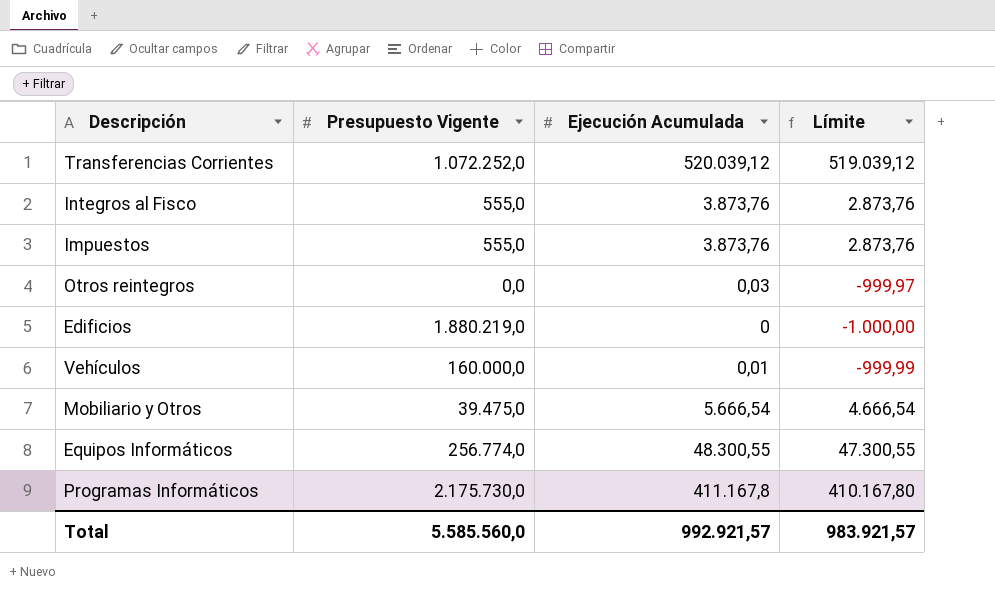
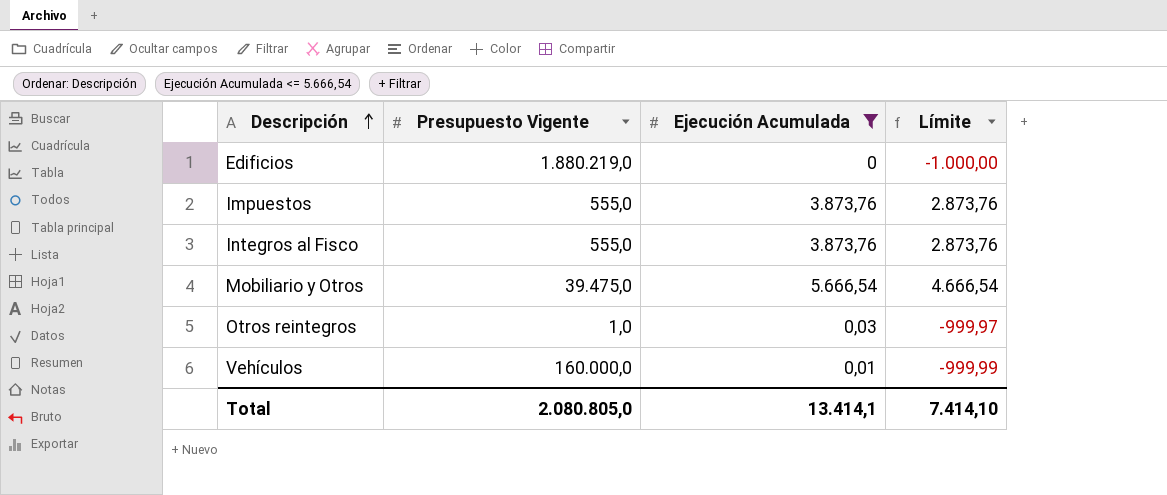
filter: none -> Ejecución Acumulada <= 5.666,54
row order: none -> Descripción ascending
Otros reintegros | Presupuesto Vigente: 0,0 -> 1,0
Total | Presupuesto Vigente: 5.585.560,0 -> 2.080.805,0
Total | Ejecución Acumulada: 992.921,57 -> 13.414,1
Total | Límite: 983.921,57 -> 7.414,10

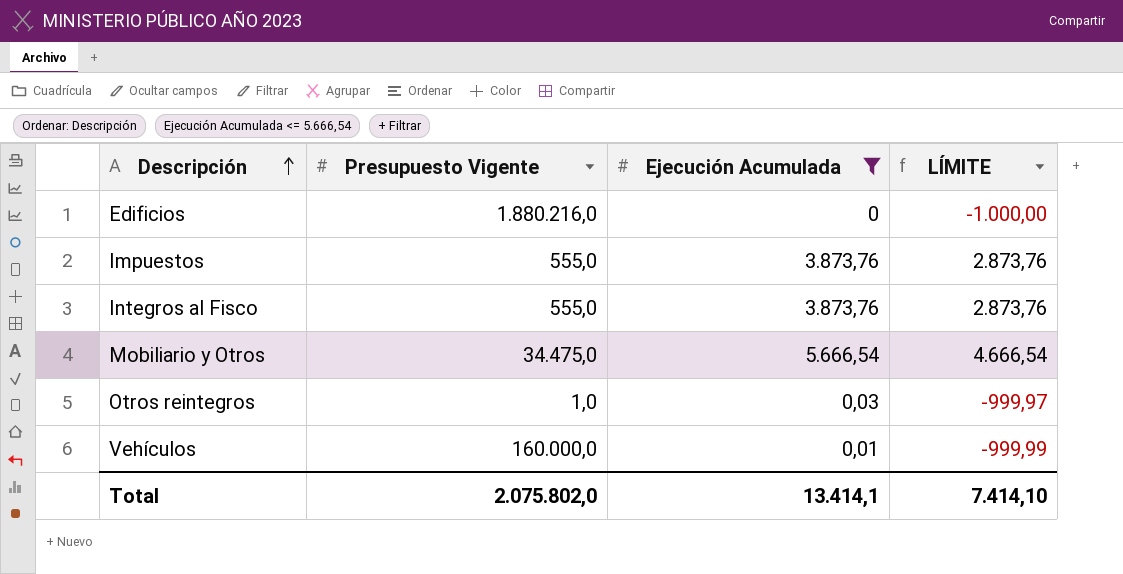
column name: Límite -> LÍMITE
Edificios | Presupuesto Vigente: 1.880.219,0 -> 1.880.216,0
Mobiliario y Otros | Presupuesto Vigente: 39.475,0 -> 34.475,0
Total | Presupuesto Vigente: 2.080.805,0 -> 2.075.802,0

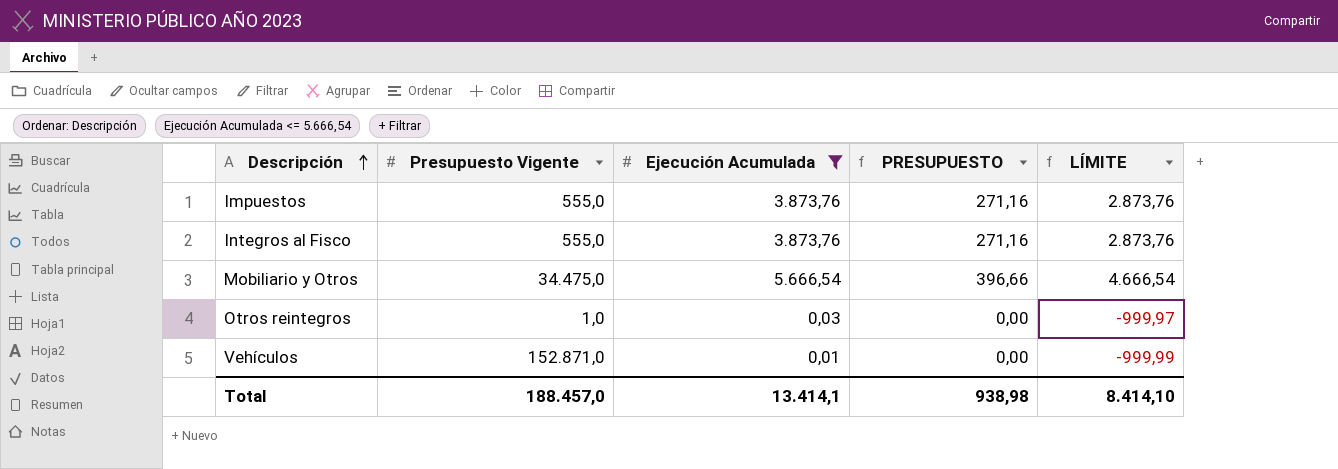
column PRESUPUESTO | formula: none -> [Ejecución Acumulada] * 0,07
row Edificios: 1.880.216,0 | 0 | -1.000,00 -> none
Vehículos | Presupuesto Vigente: 160.000,0 -> 152.871,0
Total | Presupuesto Vigente: 2.075.802,0 -> 188.457,0
Total | LÍMITE: 7.414,10 -> 8.414,10

